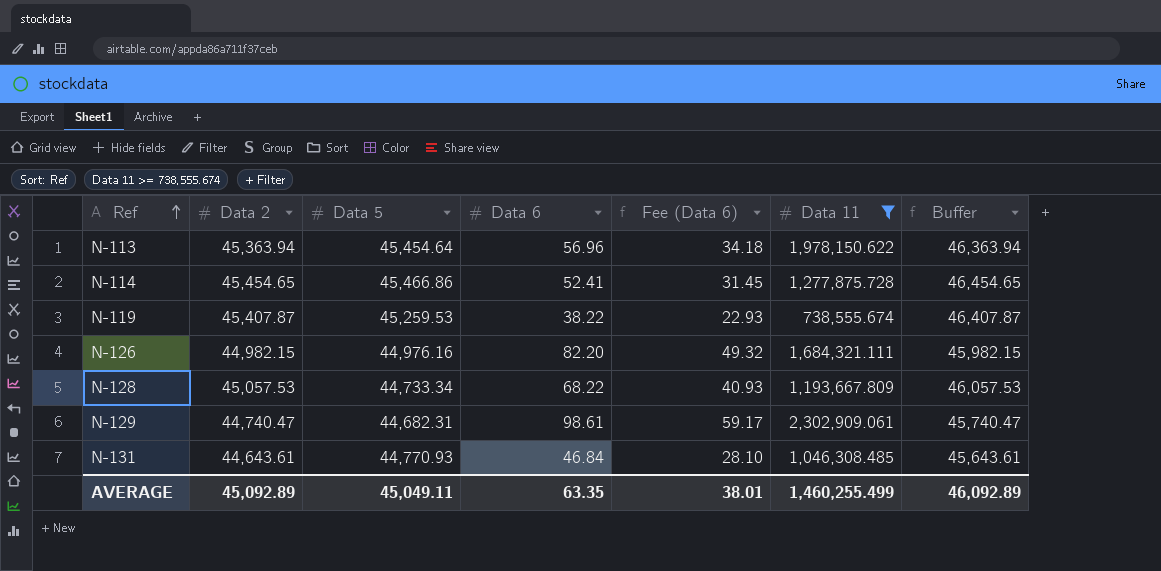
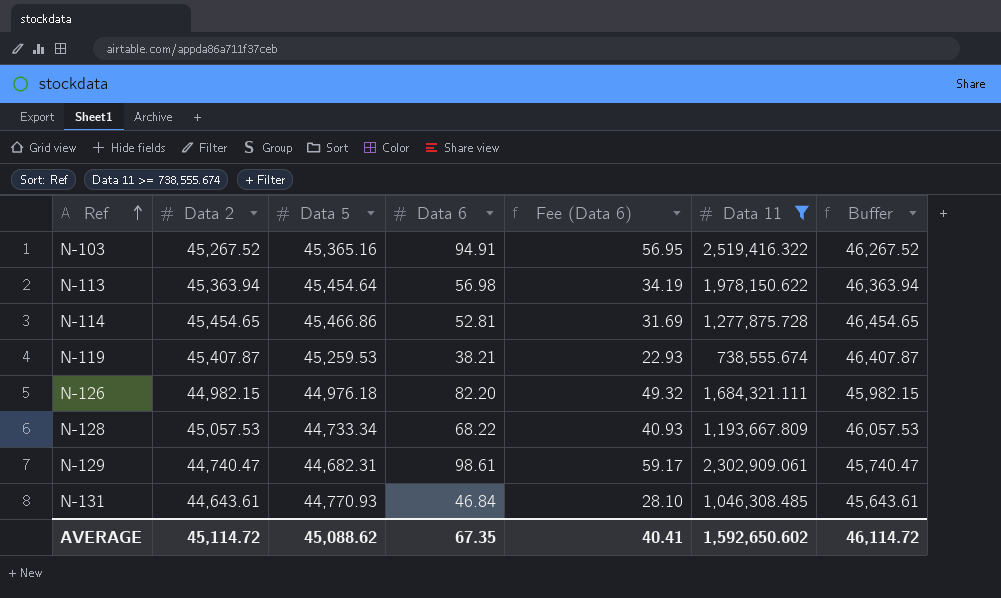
row N-103: none -> 45,267.52 | 45,365.16 | 94.91 | 56.95 | 2,519,416.322 | 46,267.52
N-113 | Data 6: 56.96 -> 56.98
N-113 | Fee (Data 6): 34.18 -> 34.19
N-114 | Data 6: 52.41 -> 52.81
N-114 | Fee (Data 6): 31.45 -> 31.69
N-119 | Data 6: 38.22 -> 38.21
N-126 | Data 5: 44,976.16 -> 44,976.18
AVERAGE | Data 2: 45,092.89 -> 45,114.72
AVERAGE | Data 5: 45,049.11 -> 45,088.62
AVERAGE | Data 6: 63.35 -> 67.35
AVERAGE | Fee (Data 6): 38.01 -> 40.41
AVERAGE | Data 11: 1,460,255.499 -> 1,592,650.602
AVERAGE | Buffer: 46,092.89 -> 46,114.72

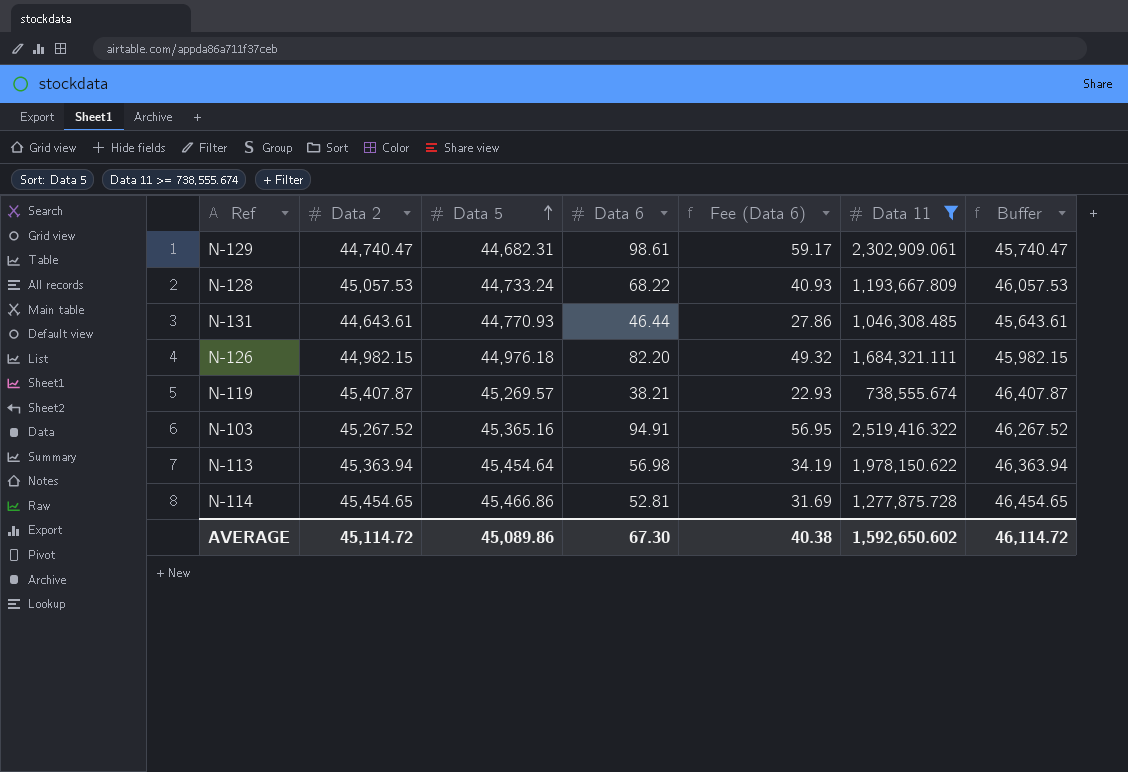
row order: Ref ascending -> Data 5 ascending
N-128 | Data 5: 44,733.34 -> 44,733.24
N-131 | Data 6: 46.84 -> 46.44
N-131 | Fee (Data 6): 28.10 -> 27.86
N-119 | Data 5: 45,259.53 -> 45,269.57
AVERAGE | Data 5: 45,088.62 -> 45,089.86
AVERAGE | Data 6: 67.35 -> 67.30
AVERAGE | Fee (Data 6): 40.41 -> 40.38

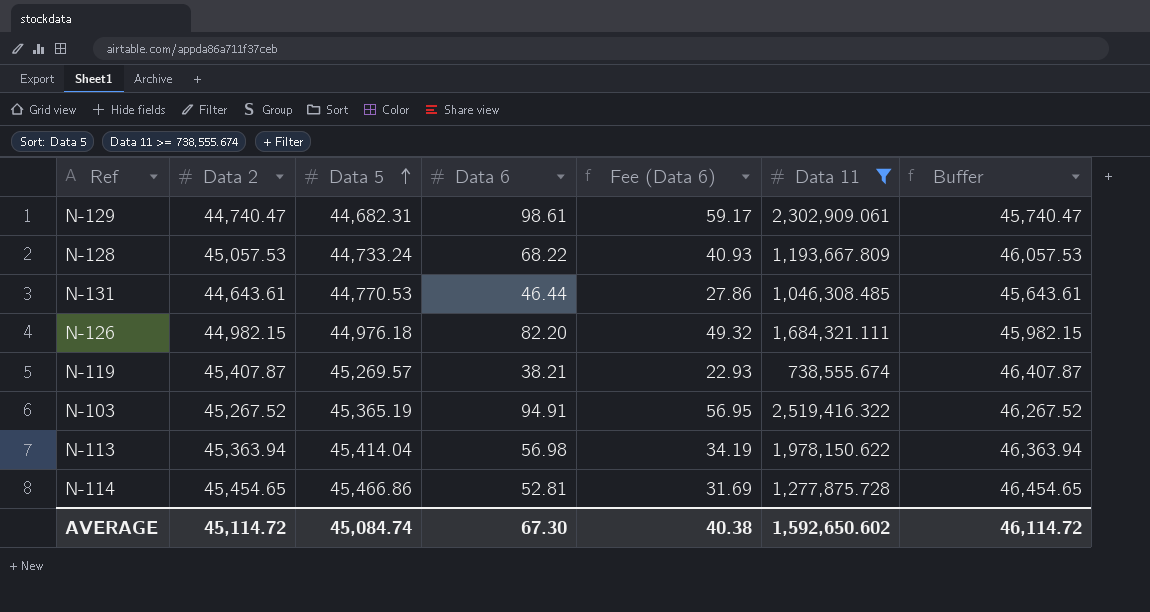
N-131 | Data 5: 44,770.93 -> 44,770.53
N-103 | Data 5: 45,365.16 -> 45,365.19
N-113 | Data 5: 45,454.64 -> 45,414.04
AVERAGE | Data 5: 45,089.86 -> 45,084.74

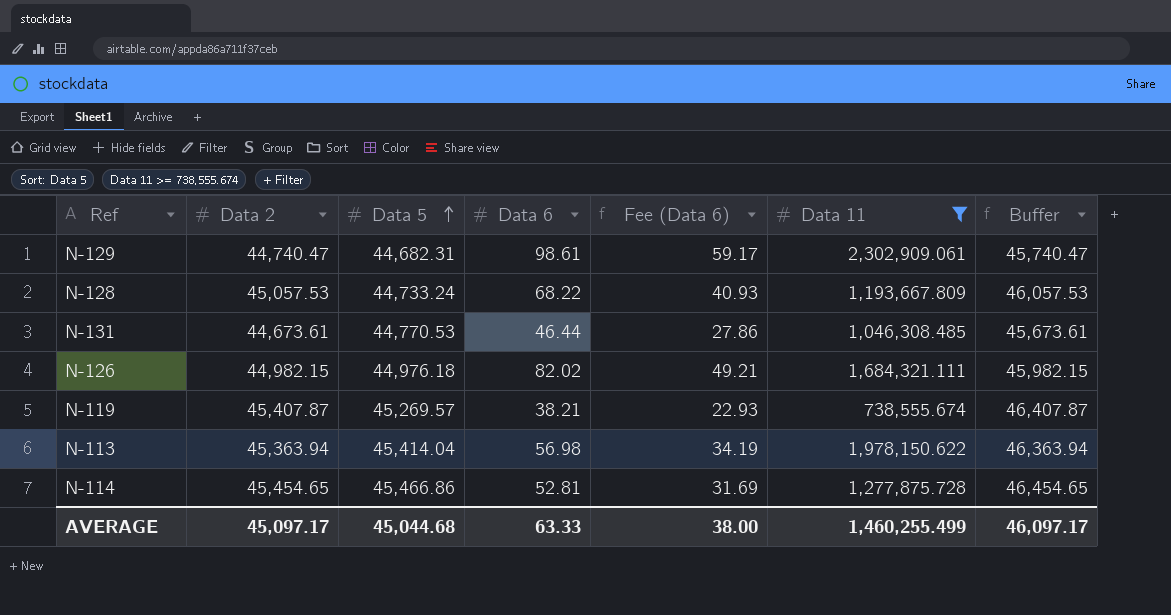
row N-103: 45,267.52 | 45,365.19 | 94.91 | 56.95 | 2,519,416.322 | 46,267.52 -> none
N-131 | Data 2: 44,643.61 -> 44,673.61
N-131 | Buffer: 45,643.61 -> 45,673.61
N-126 | Data 6: 82.20 -> 82.02
N-126 | Fee (Data 6): 49.32 -> 49.21
AVERAGE | Data 2: 45,114.72 -> 45,097.17
AVERAGE | Data 5: 45,084.74 -> 45,044.68
AVERAGE | Data 6: 67.30 -> 63.33
AVERAGE | Fee (Data 6): 40.38 -> 38.00
AVERAGE | Data 11: 1,592,650.602 -> 1,460,255.499
AVERAGE | Buffer: 46,114.72 -> 46,097.17

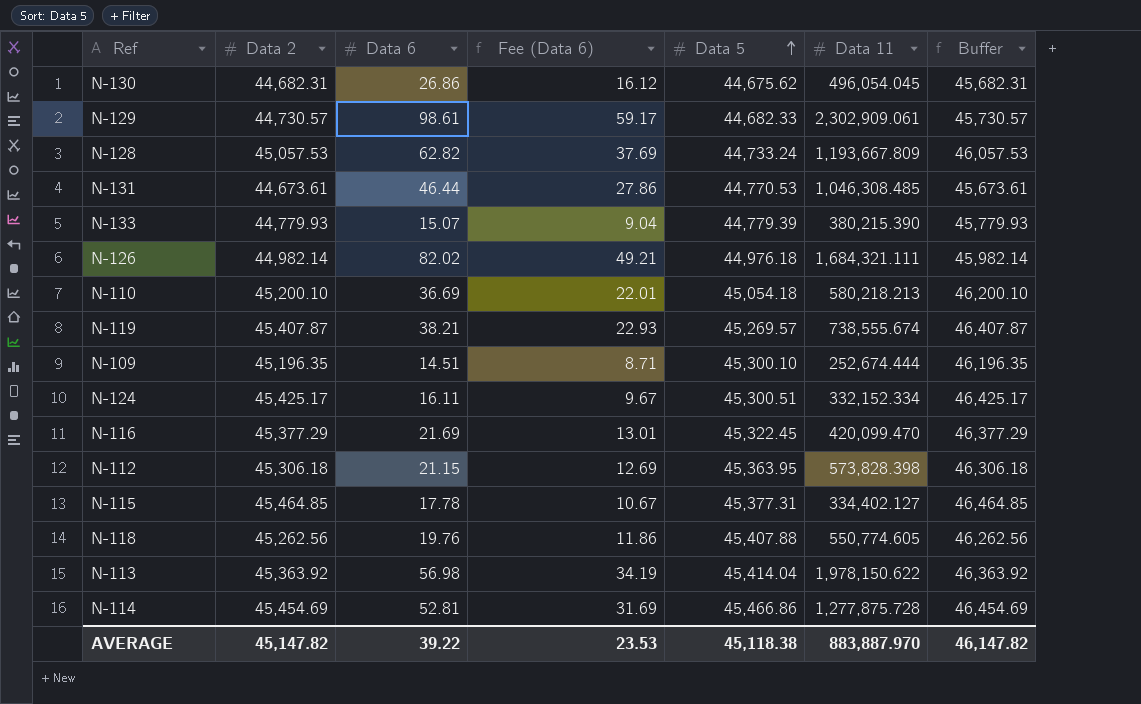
filter: Data 11 >= 738,555.674 -> none
column Data 5 | position: 3 -> 5
N-129 | Data 2: 44,740.47 -> 44,730.57
N-129 | Data 5: 44,682.31 -> 44,682.33
N-129 | Buffer: 45,740.47 -> 45,730.57
N-128 | Data 6: 68.22 -> 62.82
N-128 | Fee (Data 6): 40.93 -> 37.69
N-126 | Data 2: 44,982.15 -> 44,982.14
N-126 | Buffer: 45,982.15 -> 45,982.14
N-113 | Data 2: 45,363.94 -> 45,363.92
N-113 | Buffer: 46,363.94 -> 46,363.92
N-114 | Data 2: 45,454.65 -> 45,454.69
N-114 | Buffer: 46,454.65 -> 46,454.69
AVERAGE | Data 2: 45,097.17 -> 45,147.82
AVERAGE | Data 6: 63.33 -> 39.22
AVERAGE | Fee (Data 6): 38.00 -> 23.53
AVERAGE | Data 5: 45,044.68 -> 45,118.38
AVERAGE | Data 11: 1,460,255.499 -> 883,887.970
AVERAGE | Buffer: 46,097.17 -> 46,147.82

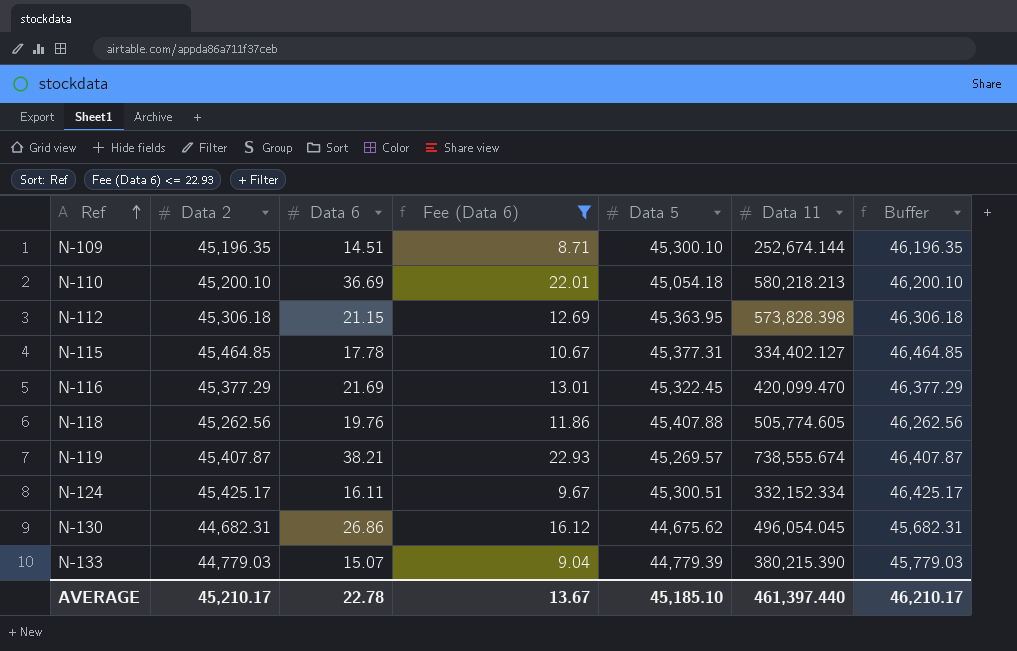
filter: none -> Fee (Data 6) <= 22.93
row order: Data 5 ascending -> Ref ascending
N-109 | Data 11: 252,674.444 -> 252,674.144
N-118 | Data 11: 550,774.605 -> 505,774.605
N-133 | Data 2: 44,779.93 -> 44,779.03
N-133 | Buffer: 45,779.93 -> 45,779.03
AVERAGE | Data 2: 45,147.82 -> 45,210.17
AVERAGE | Data 6: 39.22 -> 22.78
AVERAGE | Fee (Data 6): 23.53 -> 13.67
AVERAGE | Data 5: 45,118.38 -> 45,185.10
AVERAGE | Data 11: 883,887.970 -> 461,397.440
AVERAGE | Buffer: 46,147.82 -> 46,210.17

